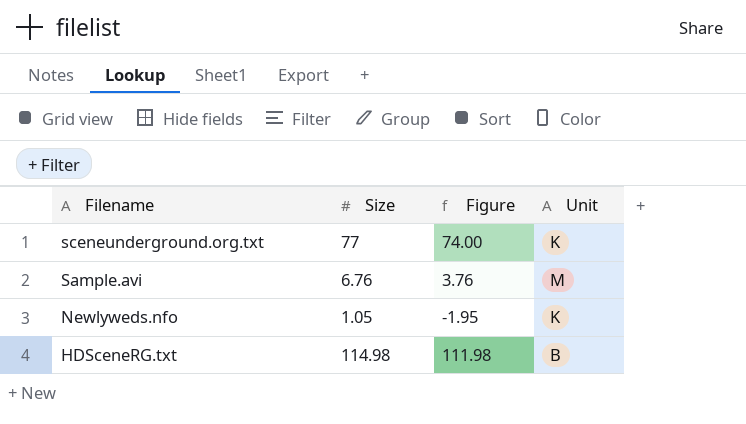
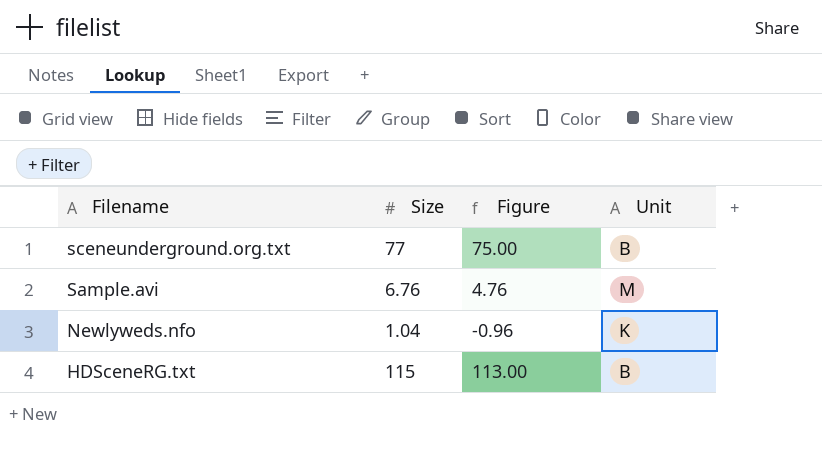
column Figure | formula: [Size] - 3 -> [Size] - 2
sceneunderground.org.txt | Unit: K -> B
Newlyweds.nfo | Size: 1.05 -> 1.04
HDSceneRG.txt | Size: 114.98 -> 115

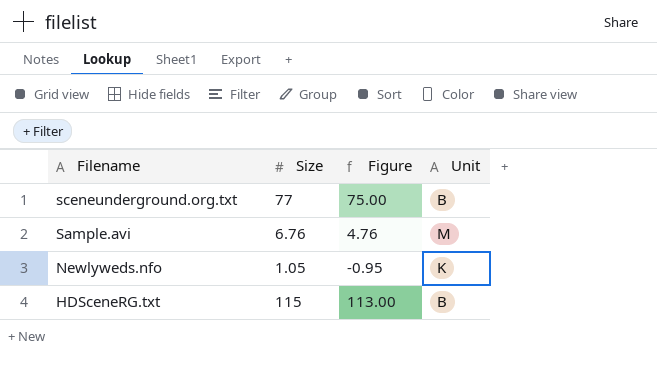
Newlyweds.nfo | Size: 1.04 -> 1.05
Newlyweds.nfo | Figure: -0.96 -> -0.95

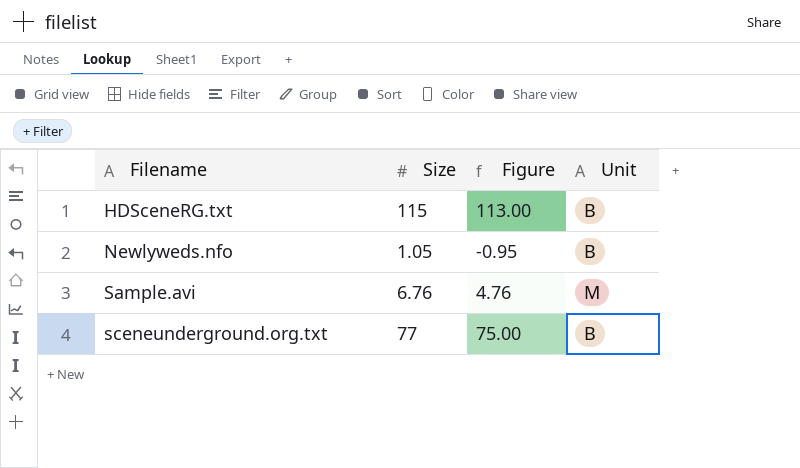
row order: Filename descending -> Filename ascending
Newlyweds.nfo | Unit: K -> B

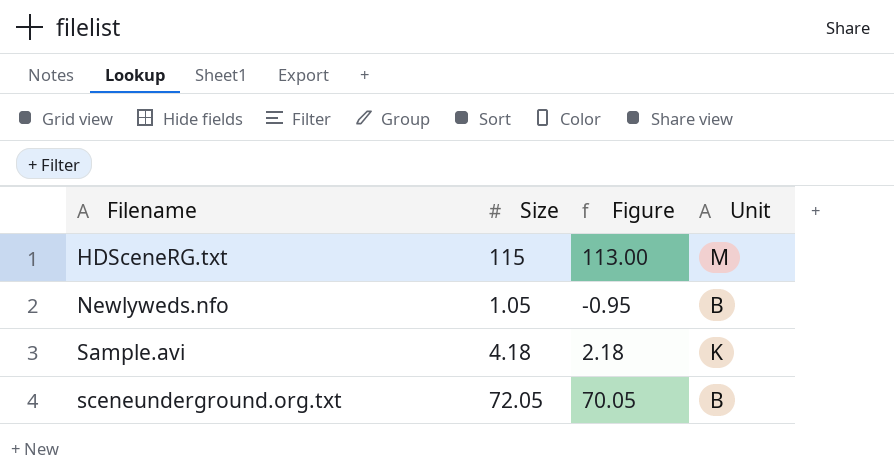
HDSceneRG.txt | Unit: B -> M
Sample.avi | Size: 6.76 -> 4.18
Sample.avi | Figure: 4.76 -> 2.18
Sample.avi | Unit: M -> K
sceneunderground.org.txt | Size: 77 -> 72.05
sceneunderground.org.txt | Figure: 75.00 -> 70.05

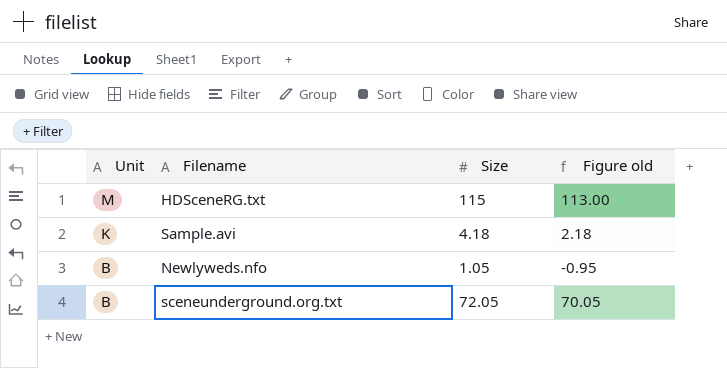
row order: Filename ascending -> Unit descending
column Unit | position: 4 -> 1
column name: Figure -> Figure old

